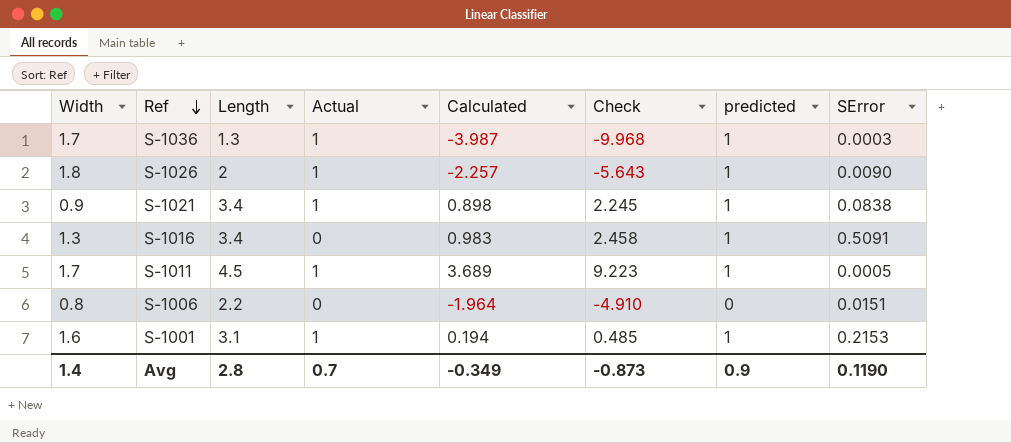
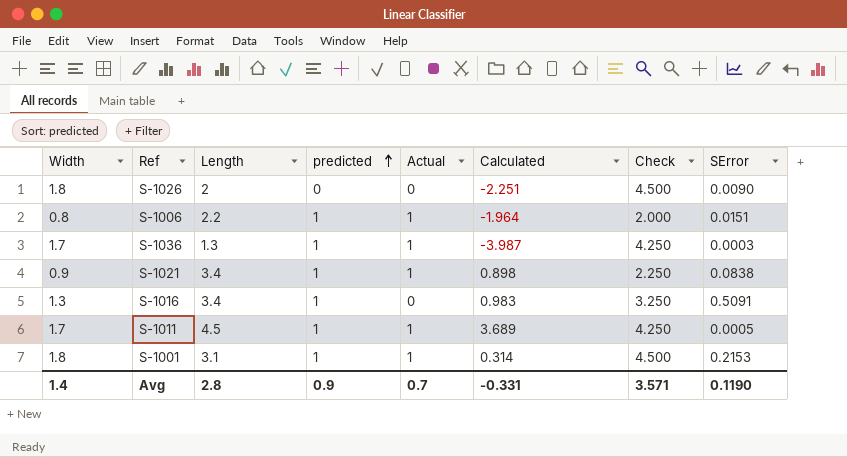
row order: Ref descending -> predicted ascending
column predicted | position: 7 -> 4
column Check | formula: [Calculated] * 2.5 -> [Width] * 2.5
S-1026 | predicted: 1 -> 0
S-1026 | Actual: 1 -> 0
S-1026 | Calculated: -2.257 -> -2.251
S-1006 | predicted: 0 -> 1
S-1006 | Actual: 0 -> 1
S-1001 | Width: 1.6 -> 1.8
S-1001 | Calculated: 0.194 -> 0.314
Avg | Calculated: -0.349 -> -0.331
Avg | Check: -0.873 -> 3.571

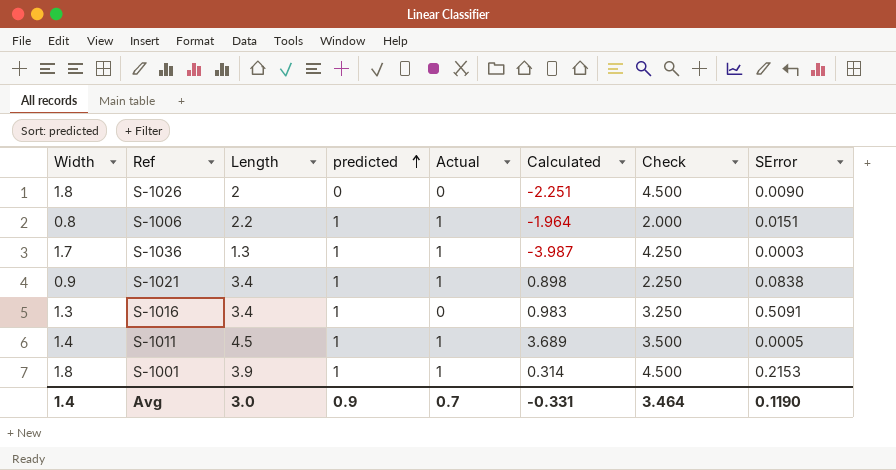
S-1011 | Width: 1.7 -> 1.4
S-1011 | Check: 4.250 -> 3.500
S-1001 | Length: 3.1 -> 3.9
Avg | Length: 2.8 -> 3.0
Avg | Check: 3.571 -> 3.464

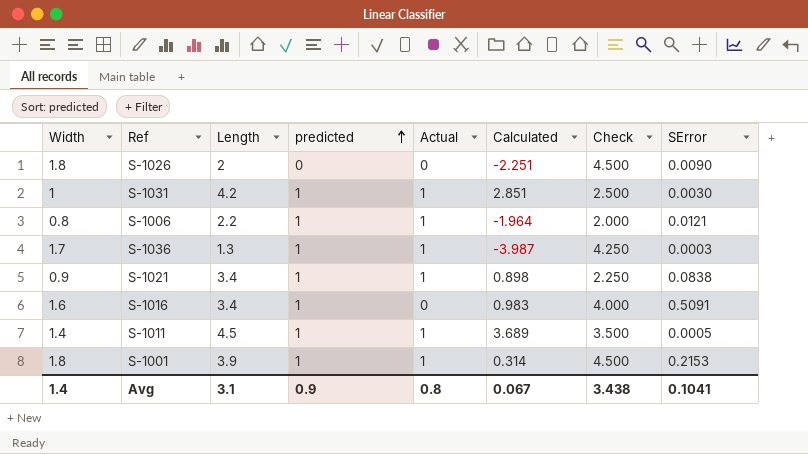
row S-1031: none -> 1 | 4.2 | 1 | 1 | 2.851 | 2.500 | 0.0030
S-1006 | SError: 0.0151 -> 0.0121
S-1016 | Width: 1.3 -> 1.6
S-1016 | Check: 3.250 -> 4.000
Avg | Length: 3.0 -> 3.1
Avg | Actual: 0.7 -> 0.8
Avg | Calculated: -0.331 -> 0.067
Avg | Check: 3.464 -> 3.438
Avg | SError: 0.1190 -> 0.1041

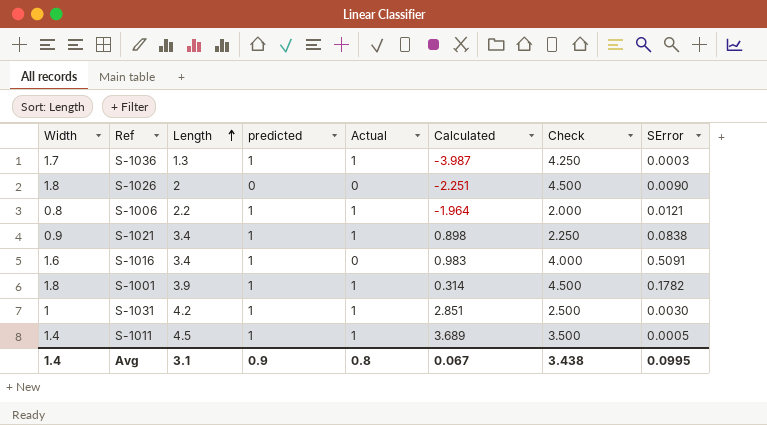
row order: predicted ascending -> Length ascending
S-1001 | SError: 0.2153 -> 0.1782
Avg | SError: 0.1041 -> 0.0995

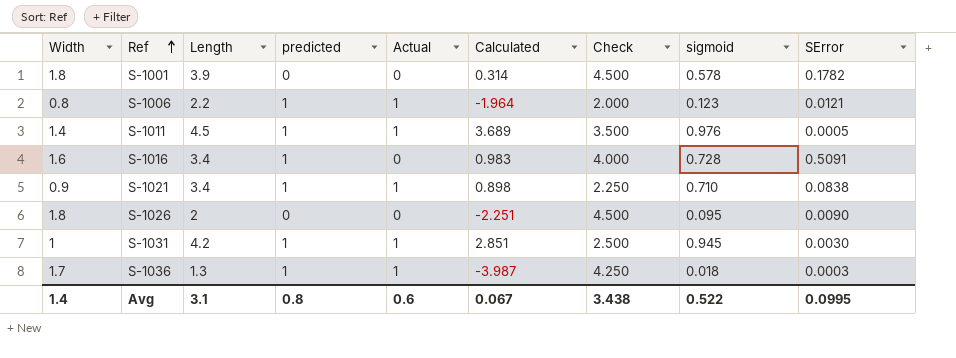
row order: Length ascending -> Ref ascending
column sigmoid | position: none -> 8
S-1001 | predicted: 1 -> 0
S-1001 | Actual: 1 -> 0
Avg | predicted: 0.9 -> 0.8
Avg | Actual: 0.8 -> 0.6

